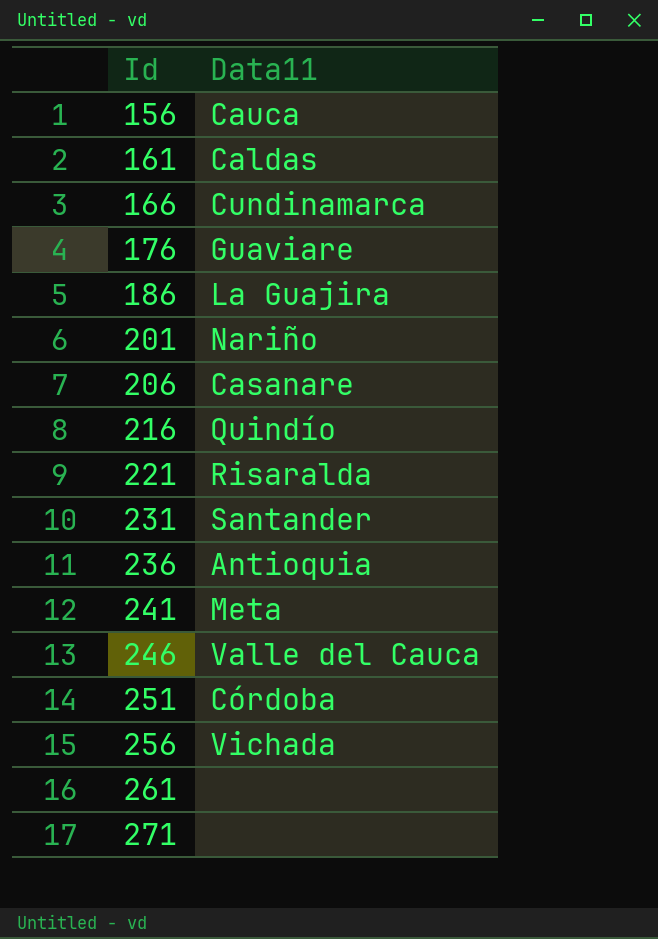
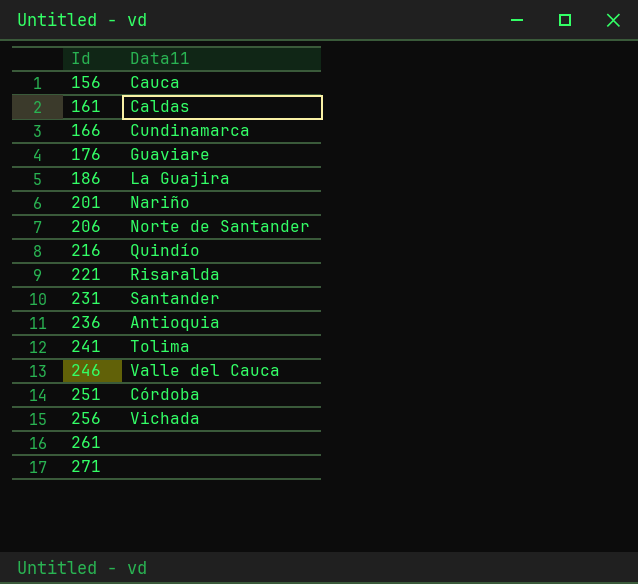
206 | Data11: Casanare -> Norte de Santander
241 | Data11: Meta -> Tolima

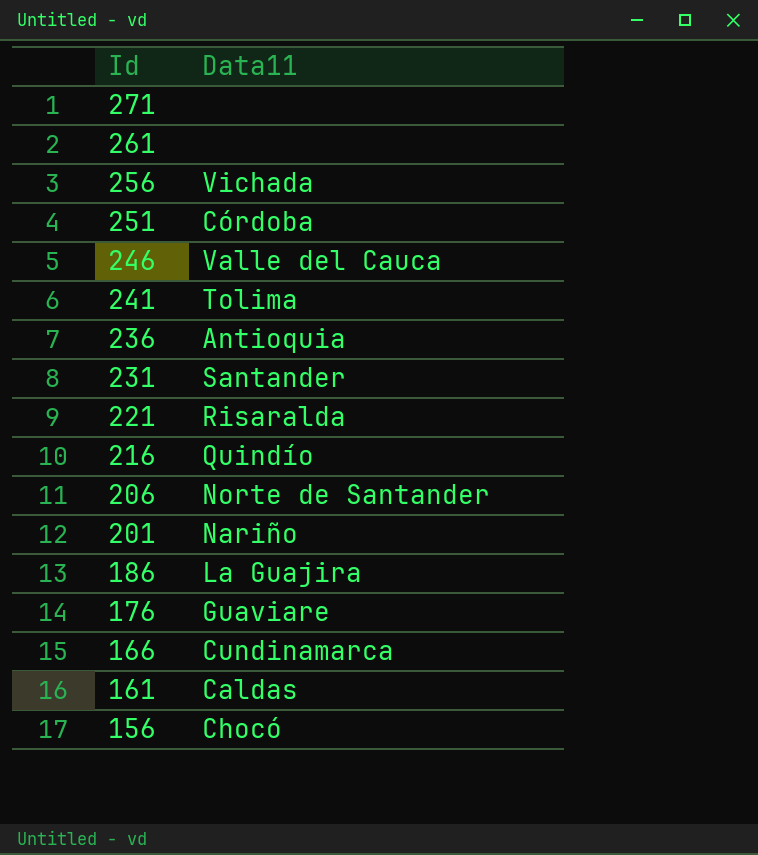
row order: Id ascending -> Id descending
156 | Data11: Cauca -> Chocó

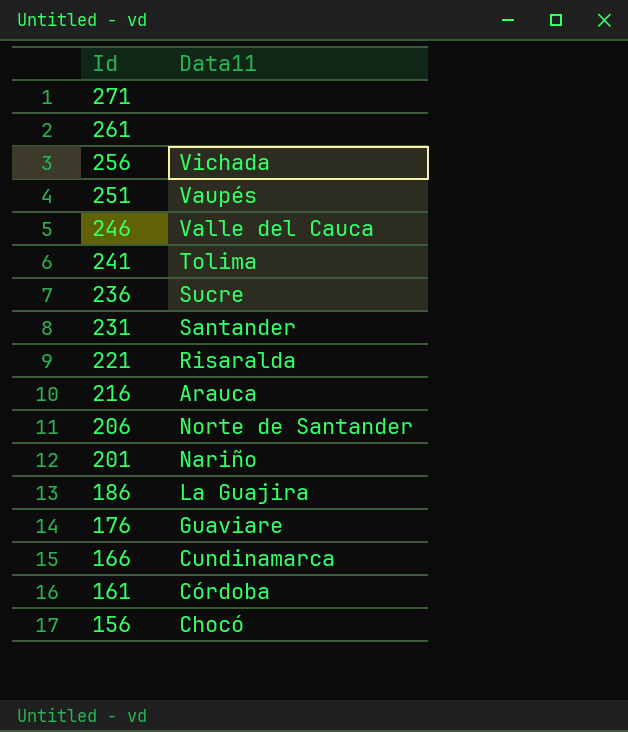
251 | Data11: Córdoba -> Vaupés
236 | Data11: Antioquia -> Sucre
216 | Data11: Quindío -> Arauca
161 | Data11: Caldas -> Córdoba

